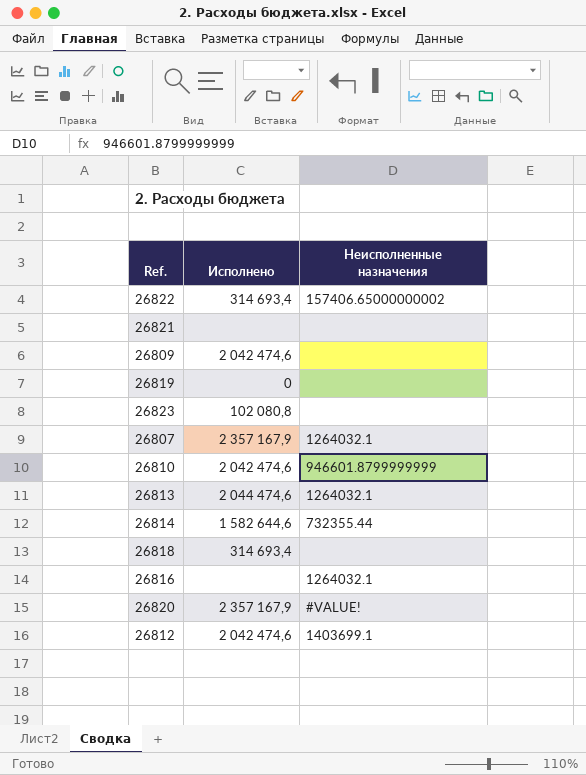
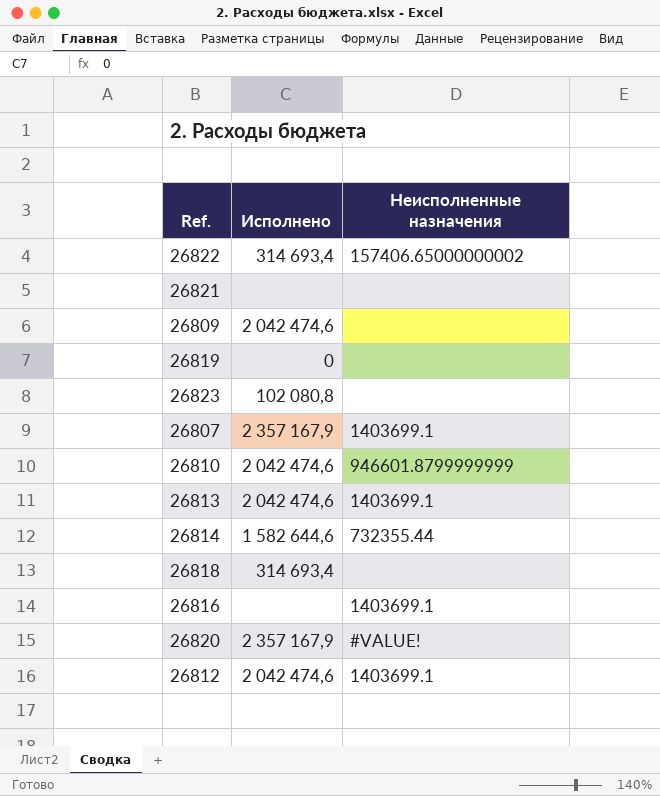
26807 | Неисполненные назначения: 1264032.1 -> 1403699.1
26813 | Исполнено: 2 044 474,6 -> 2 042 474,6
26813 | Неисполненные назначения: 1264032.1 -> 1403699.1
26816 | Неисполненные назначения: 1264032.1 -> 1403699.1

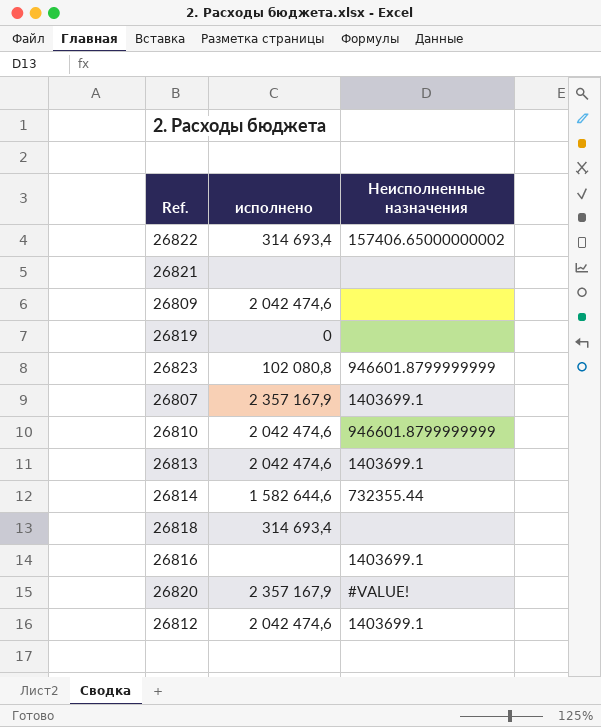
column name: Исполнено -> исполнено
26823 | Неисполненные назначения: none -> 946601.8799999999

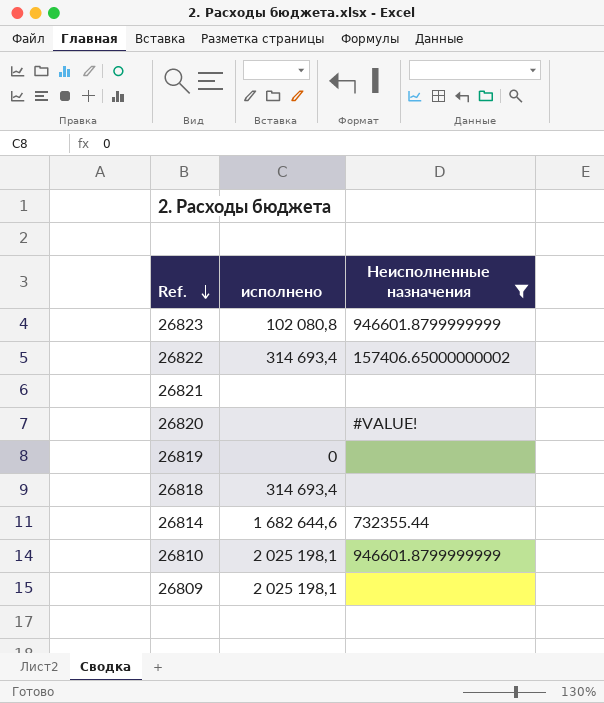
filter: none -> Неисполненные назначения != 1403699.1
row order: none -> Ref. descending
26820 | исполнено: 2 357 167,9 -> none
26814 | исполнено: 1 582 644,6 -> 1 682 644,6
26810 | исполнено: 2 042 474,6 -> 2 025 198,1
26809 | исполнено: 2 042 474,6 -> 2 025 198,1

